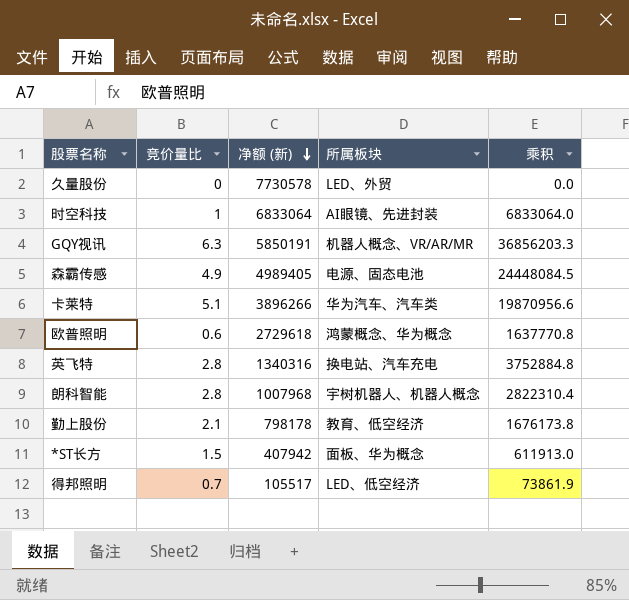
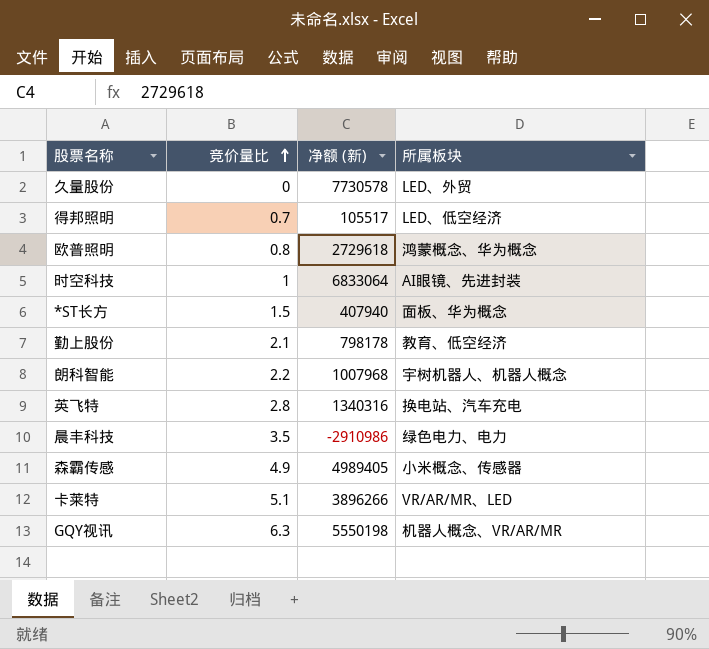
row order: 净额 (新) descending -> 竞价量比 ascending
column 乘积 | formula: [竞价量比] * [净额 (新)] -> none
欧普照明 | 竞价量比: 0.6 -> 0.8
*ST长方 | 净额 (新): 407942 -> 407940
朗科智能 | 竞价量比: 2.8 -> 2.2
row 晨丰科技: none -> 3.5 | -2910986 | 绿色电力、电力
森霸传感 | 所属板块: 电源、固态电池 -> 小米概念、传感器
卡莱特 | 所属板块: 华为汽车、汽车类 -> VR/AR/MR、LED
GQY视讯 | 净额 (新): 5850191 -> 5550198

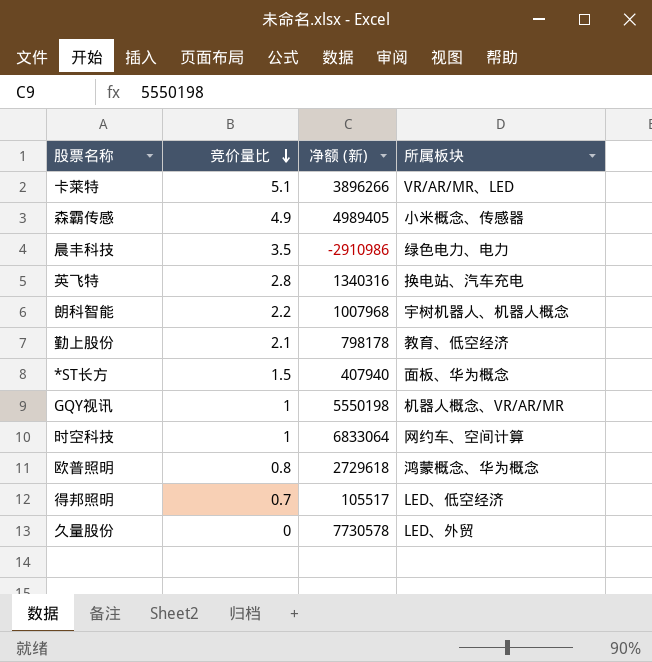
row order: 竞价量比 ascending -> 竞价量比 descending
GQY视讯 | 竞价量比: 6.3 -> 1
时空科技 | 所属板块: AI眼镜、先进封装 -> 网约车、空间计算

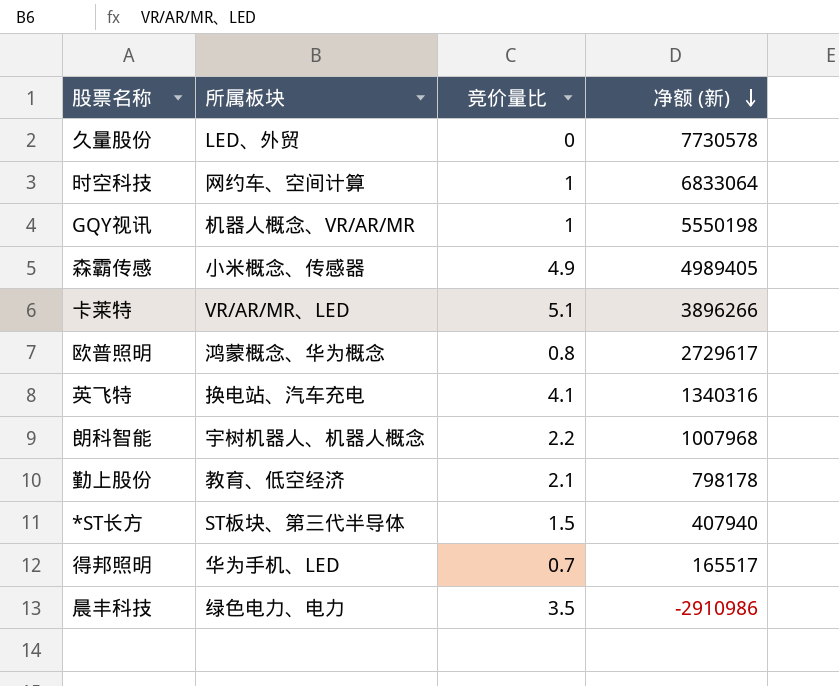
row order: 竞价量比 descending -> 净额 (新) descending
column 所属板块 | position: 4 -> 2
欧普照明 | 净额 (新): 2729618 -> 2729617
英飞特 | 竞价量比: 2.8 -> 4.1
*ST长方 | 所属板块: 面板、华为概念 -> ST板块、第三代半导体
得邦照明 | 所属板块: LED、低空经济 -> 华为手机、LED
得邦照明 | 净额 (新): 105517 -> 165517

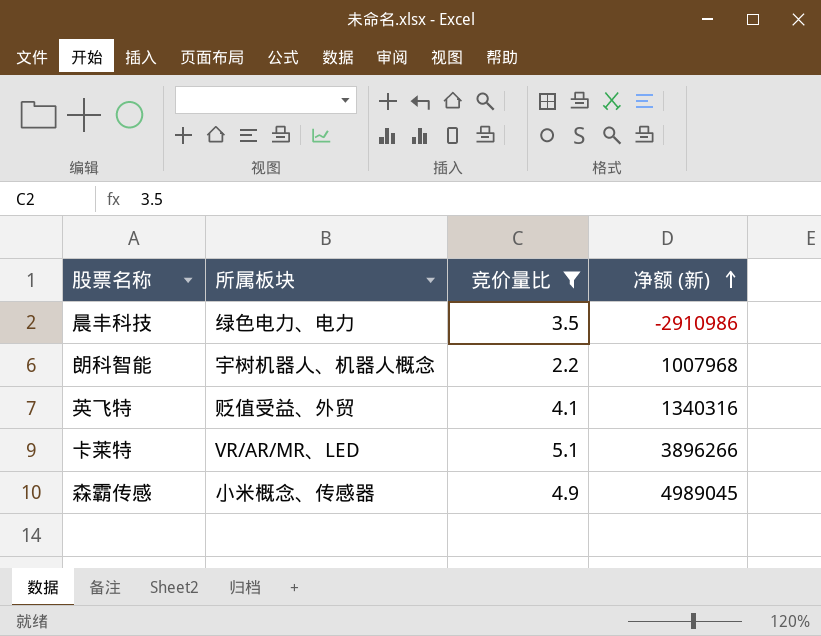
filter: none -> 竞价量比 >= 2.2
row order: 净额 (新) descending -> 净额 (新) ascending
英飞特 | 所属板块: 换电站、汽车充电 -> 贬值受益、外贸
森霸传感 | 净额 (新): 4989405 -> 4989045

